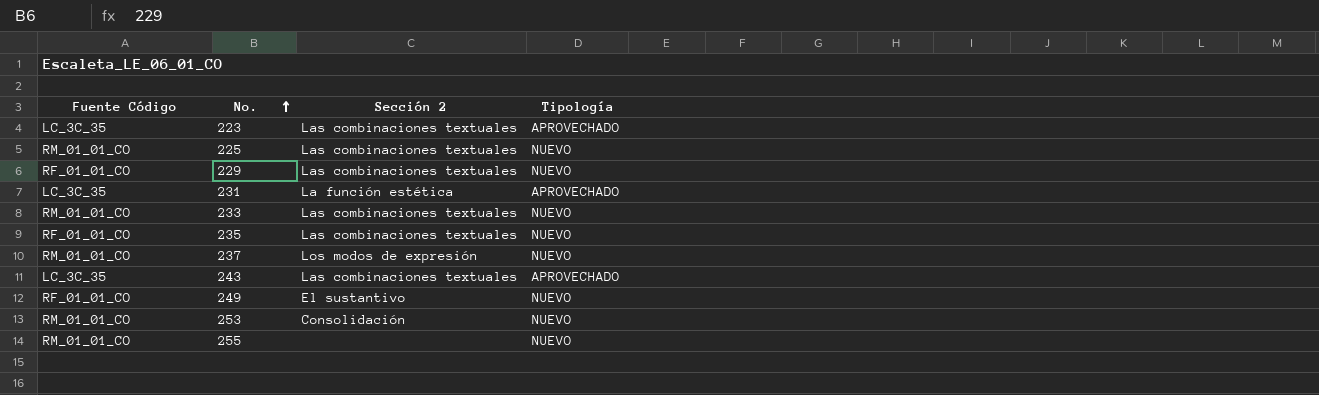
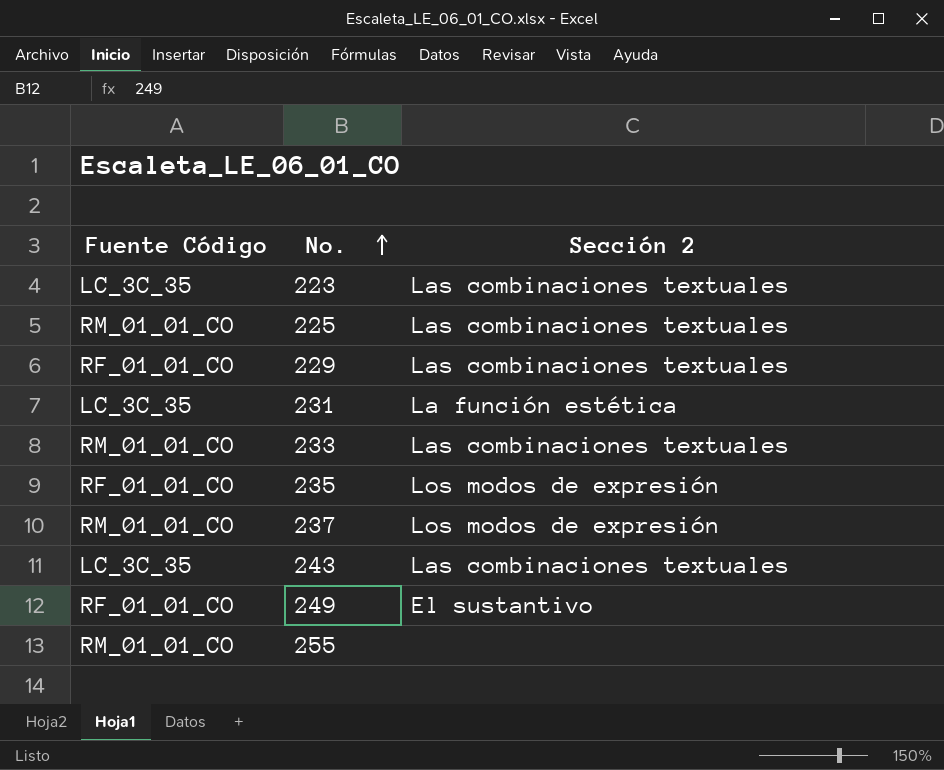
column Tipología | position: 4 -> none
row 253: RM_01_01_CO | Consolidación | NUEVO -> none
235 | Sección 2: Las combinaciones textuales -> Los modos de expresión

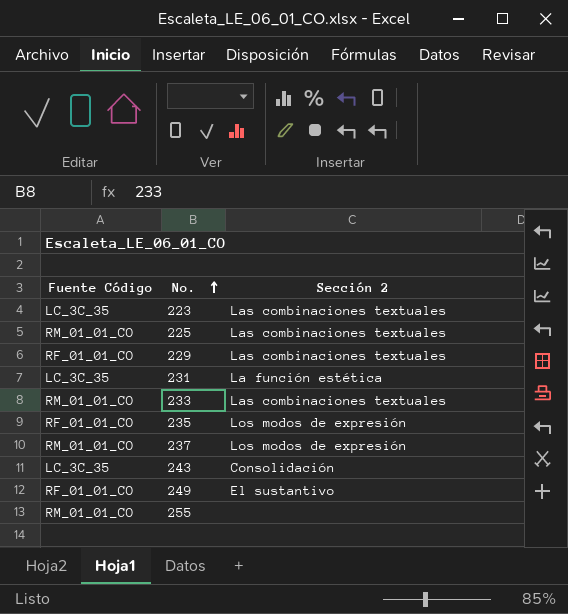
243 | Sección 2: Las combinaciones textuales -> Consolidación

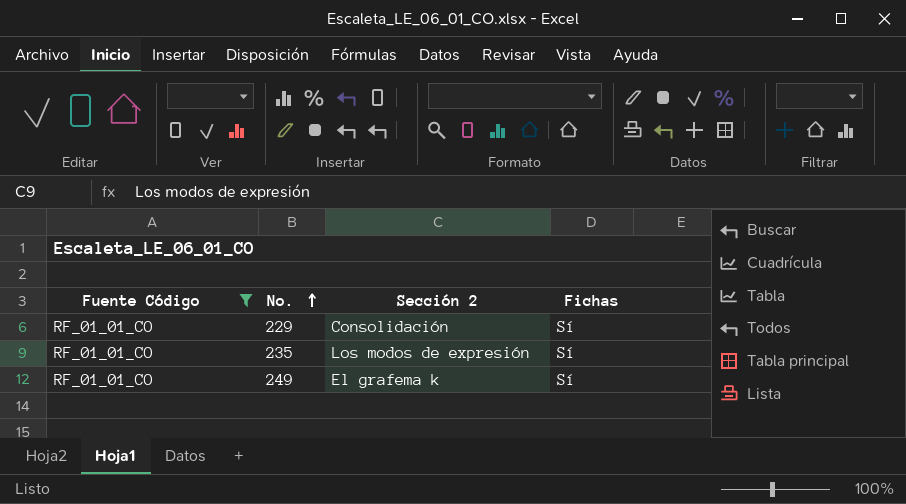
filter: none -> Fuente Código = RF_01_01_CO
column Fichas | position: none -> 4
229 | Sección 2: Las combinaciones textuales -> Consolidación
249 | Sección 2: El sustantivo -> El grafema k

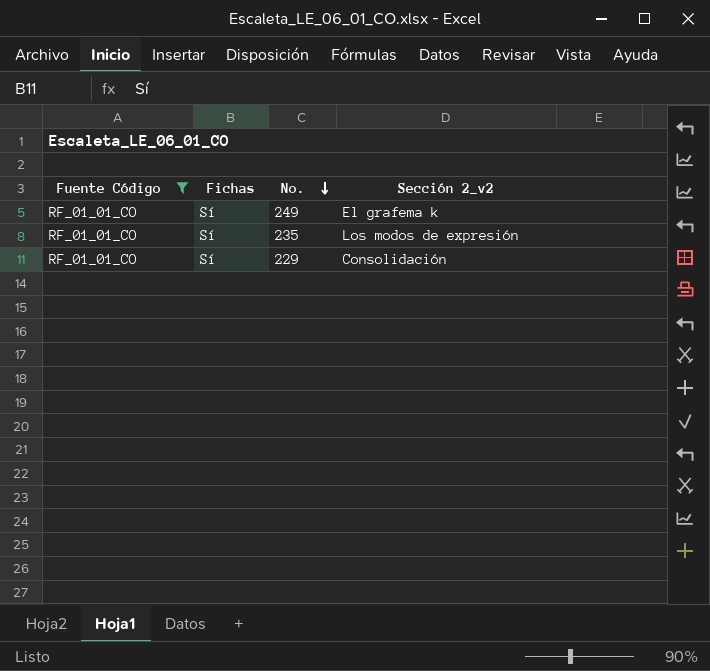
row order: No. ascending -> No. descending
column Fichas | position: 4 -> 2
column name: Sección 2 -> Sección 2_v2

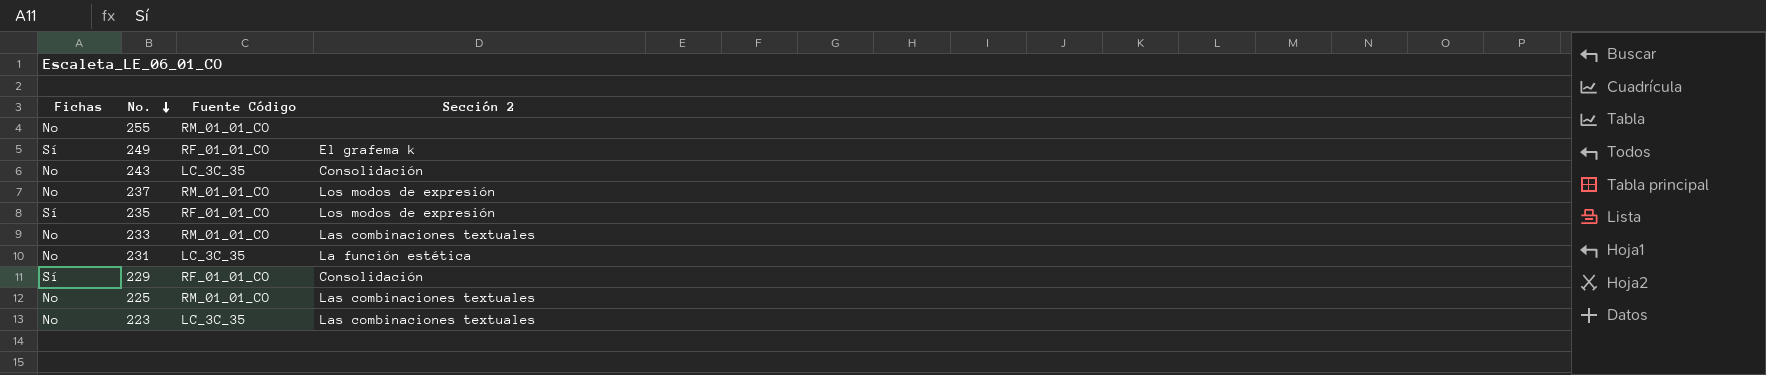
filter: Fuente Código = RF_01_01_CO -> none
column Fuente Código | position: 1 -> 3
column name: Sección 2_v2 -> Sección 2

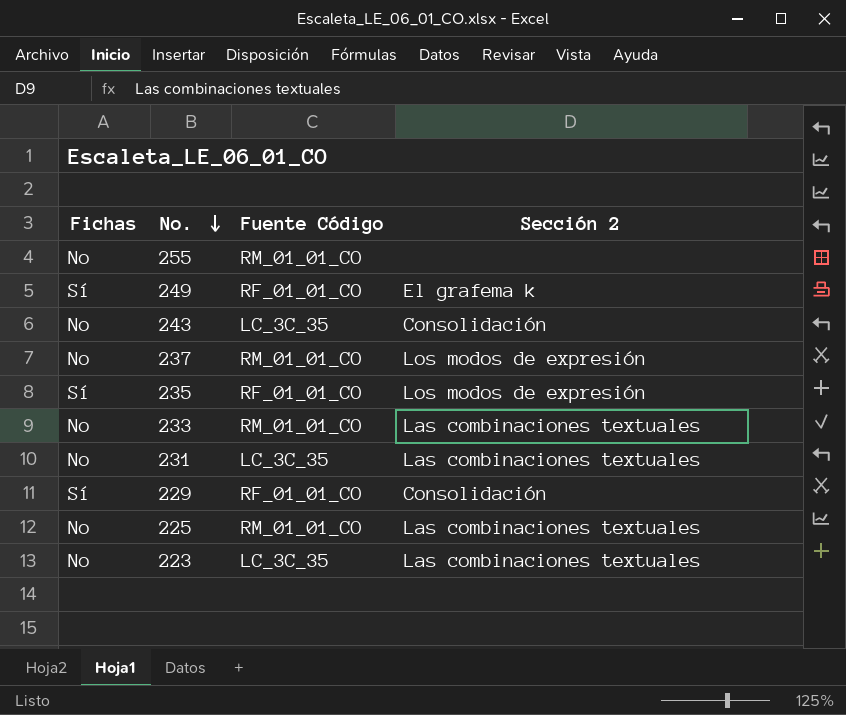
231 | Sección 2: La función estética -> Las combinaciones textuales

